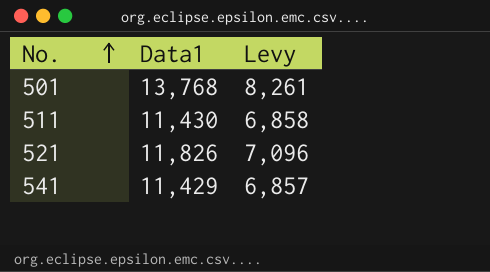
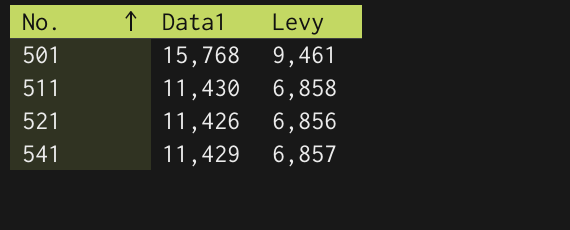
501 | Data1: 13,768 -> 15,768
501 | Levy: 8,261 -> 9,461
521 | Data1: 11,826 -> 11,426
521 | Levy: 7,096 -> 6,856

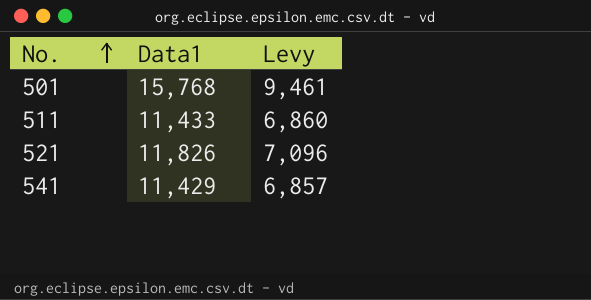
511 | Data1: 11,430 -> 11,433
511 | Levy: 6,858 -> 6,860
521 | Data1: 11,426 -> 11,826
521 | Levy: 6,856 -> 7,096

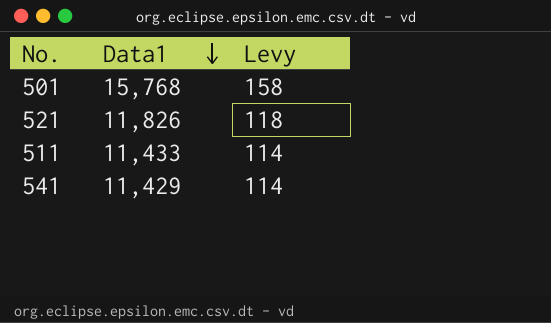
row order: No. ascending -> Data1 descending
column Levy | formula: [Data1] * 0.6 -> [Data1] * 0.01

